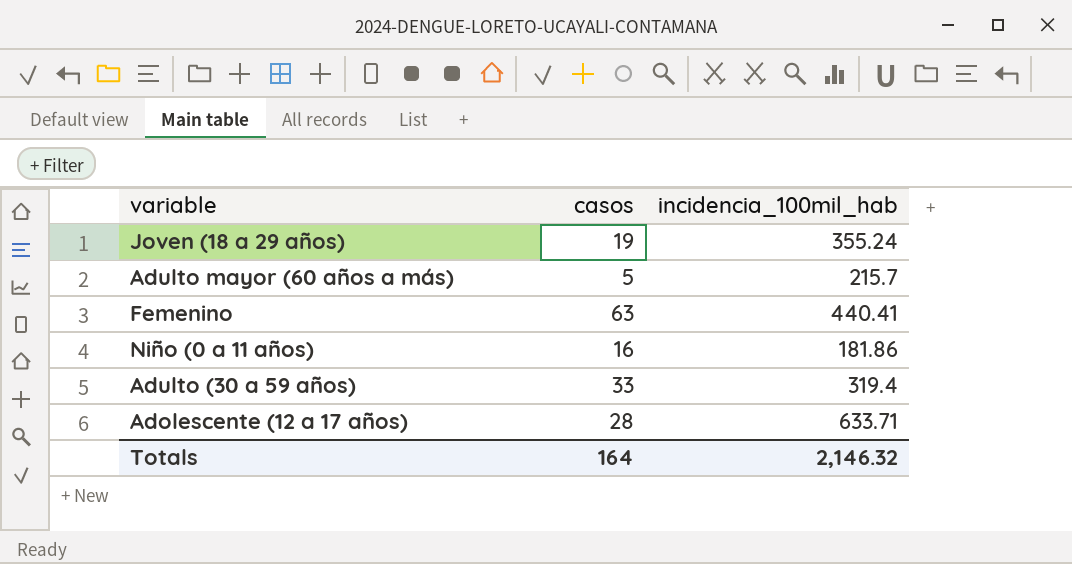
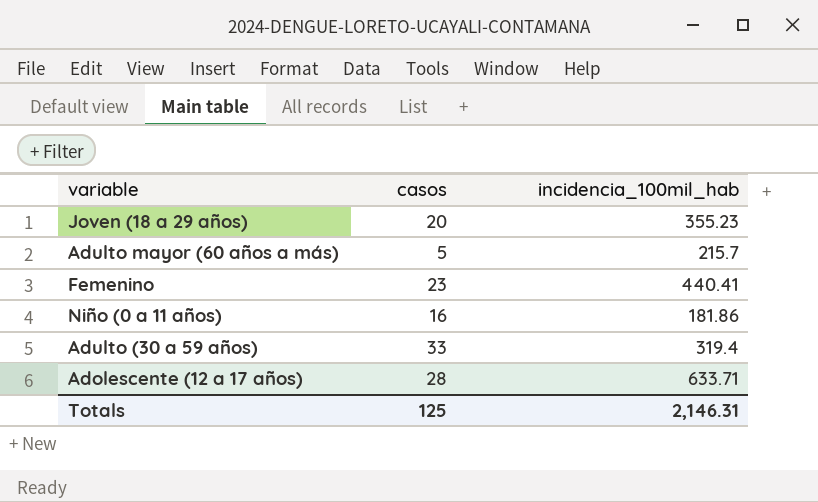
Joven (18 a 29 años) | casos: 19 -> 20
Joven (18 a 29 años) | incidencia_100mil_hab: 355.24 -> 355.23
Femenino | casos: 63 -> 23
Totals | casos: 164 -> 125
Totals | incidencia_100mil_hab: 2,146.32 -> 2,146.31

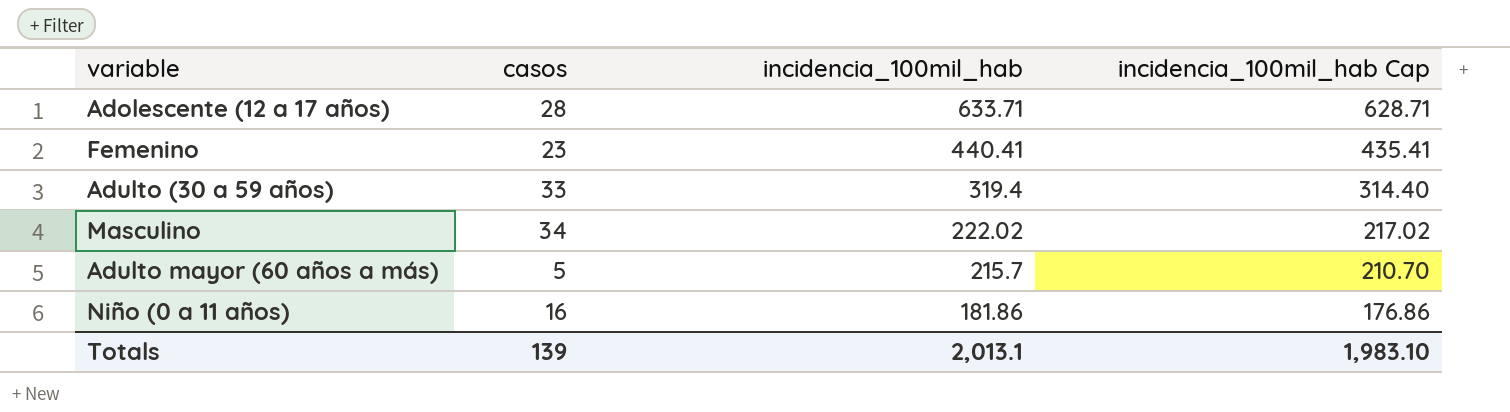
row order: none -> incidencia_100mil_hab descending
column incidencia_100mil_hab Cap | formula: none -> [incidencia_100mil_hab] - 5
row Joven (18 a 29 años): 20 | 355.23 -> none
row Masculino: none -> 34 | 222.02 | 217.02
Totals | casos: 125 -> 139
Totals | incidencia_100mil_hab: 2,146.31 -> 2,013.1

